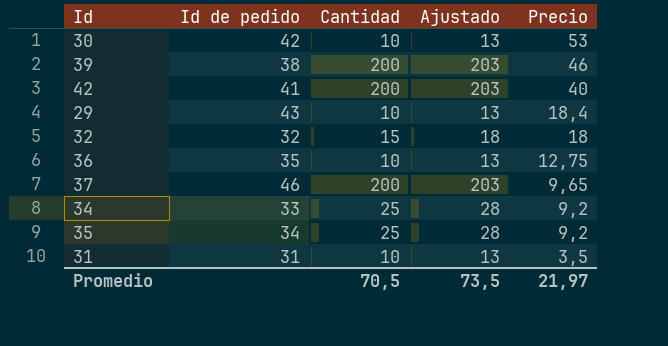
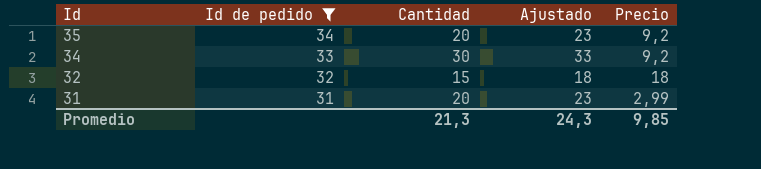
filter: none -> Id de pedido <= 34
row order: Precio descending -> Id descending
35 | Cantidad: 25 -> 20
35 | Ajustado: 28 -> 23
34 | Cantidad: 25 -> 30
34 | Ajustado: 28 -> 33
31 | Cantidad: 10 -> 20
31 | Ajustado: 13 -> 23
31 | Precio: 3,5 -> 2,99
Promedio | Cantidad: 70,5 -> 21,3
Promedio | Ajustado: 73,5 -> 24,3
Promedio | Precio: 21,97 -> 9,85

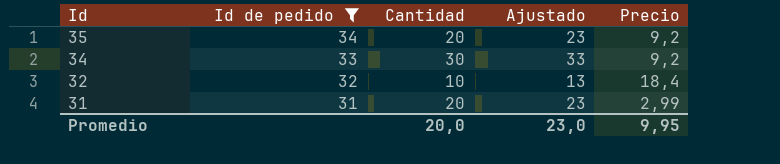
32 | Cantidad: 15 -> 10
32 | Ajustado: 18 -> 13
32 | Precio: 18 -> 18,4
Promedio | Cantidad: 21,3 -> 20,0
Promedio | Ajustado: 24,3 -> 23,0
Promedio | Precio: 9,85 -> 9,95

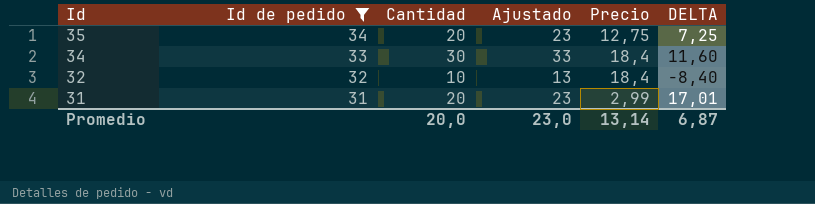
column DELTA | formula: none -> [Cantidad] - [Precio]
35 | Precio: 9,2 -> 12,75
34 | Precio: 9,2 -> 18,4
Promedio | Precio: 9,95 -> 13,14

